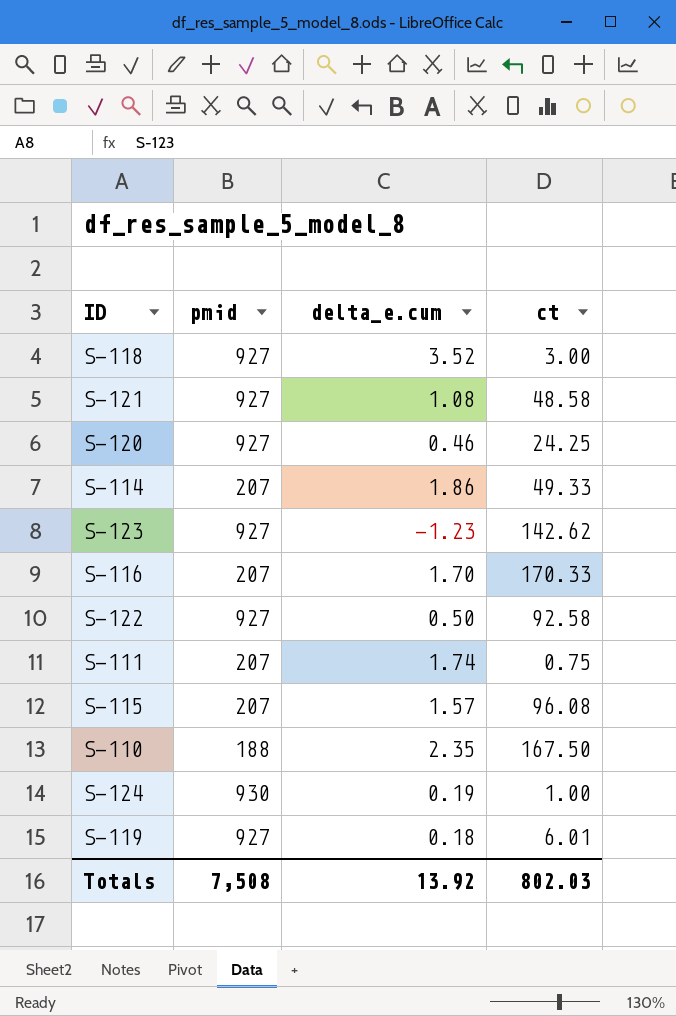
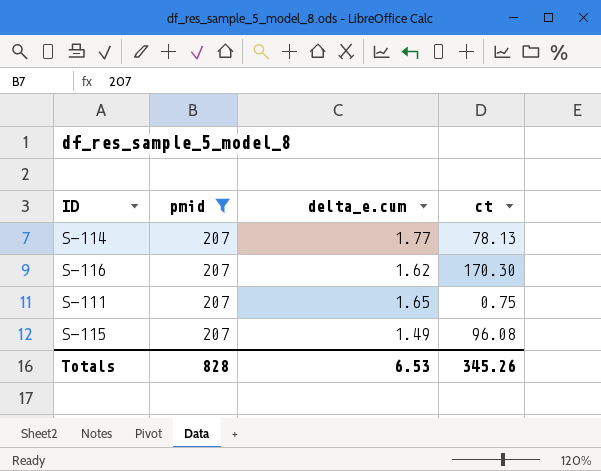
filter: none -> pmid = 207
S-114 | delta_e.cum: 1.86 -> 1.77
S-114 | ct: 49.33 -> 78.13
S-116 | delta_e.cum: 1.70 -> 1.62
S-116 | ct: 170.33 -> 170.30
S-111 | delta_e.cum: 1.74 -> 1.65
S-115 | delta_e.cum: 1.57 -> 1.49
Totals | pmid: 7,508 -> 828
Totals | delta_e.cum: 13.92 -> 6.53
Totals | ct: 802.03 -> 345.26

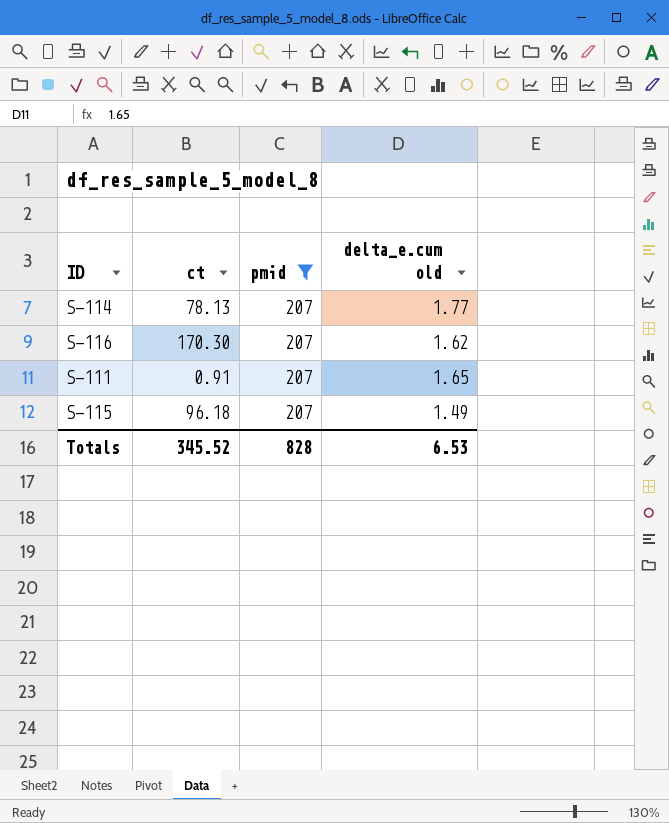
column ct | position: 4 -> 2
column name: delta_e.cum -> delta_e.cum old
S-111 | ct: 0.75 -> 0.91
S-115 | ct: 96.08 -> 96.18
Totals | ct: 345.26 -> 345.52

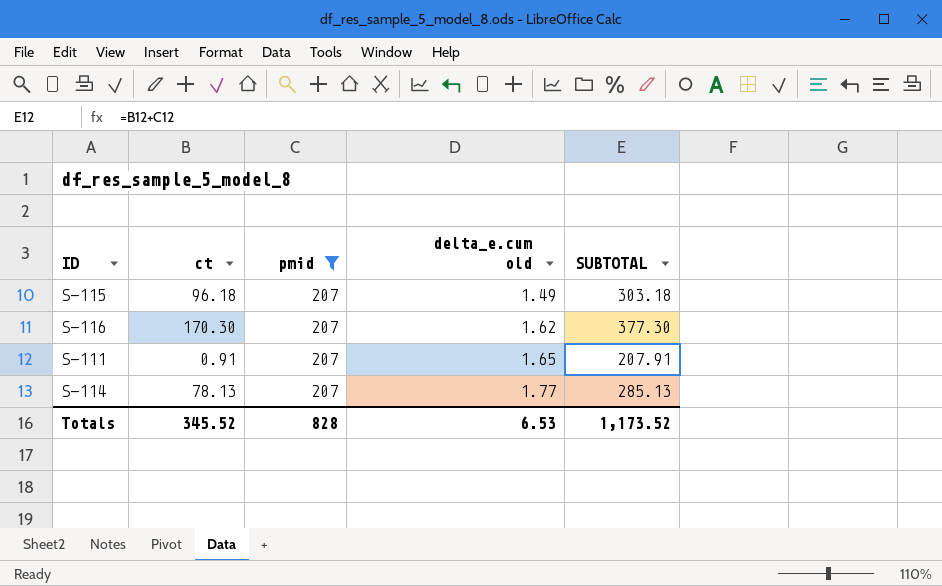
row order: none -> delta_e.cum old ascending
column SUBTOTAL | formula: none -> [ct] + [pmid]

